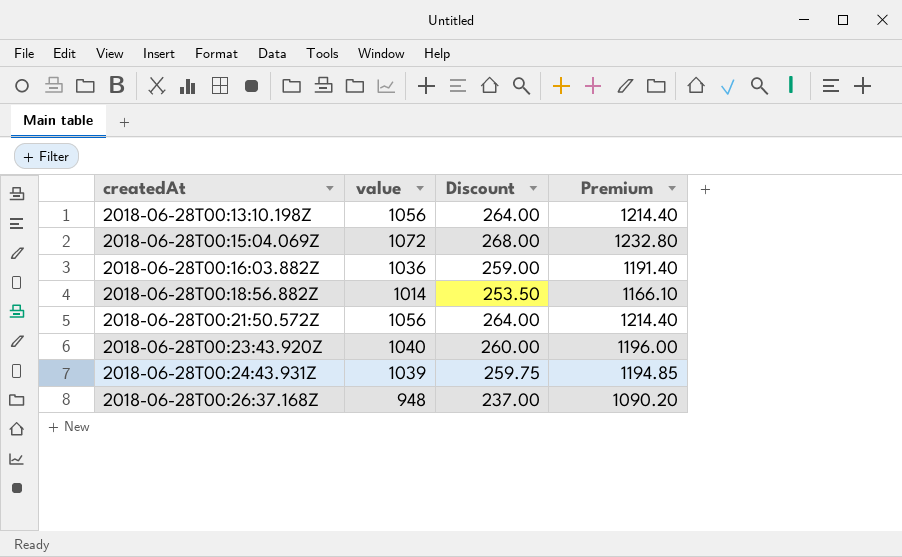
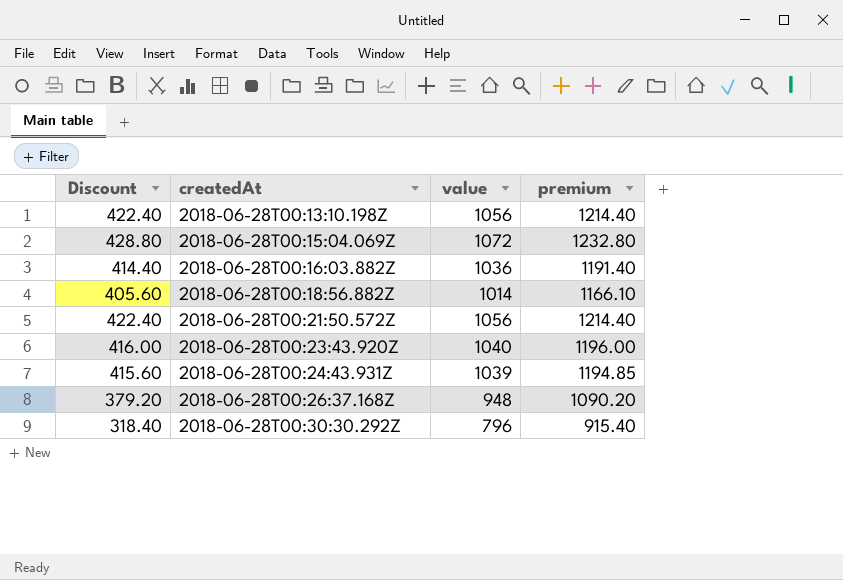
column Discount | formula: [value] * 0.25 -> [value] * 0.4
column Discount | position: 3 -> 1
column name: Premium -> premium
row 2018-06-28T00:30:30.292Z: none -> 318.40 | 796 | 915.40

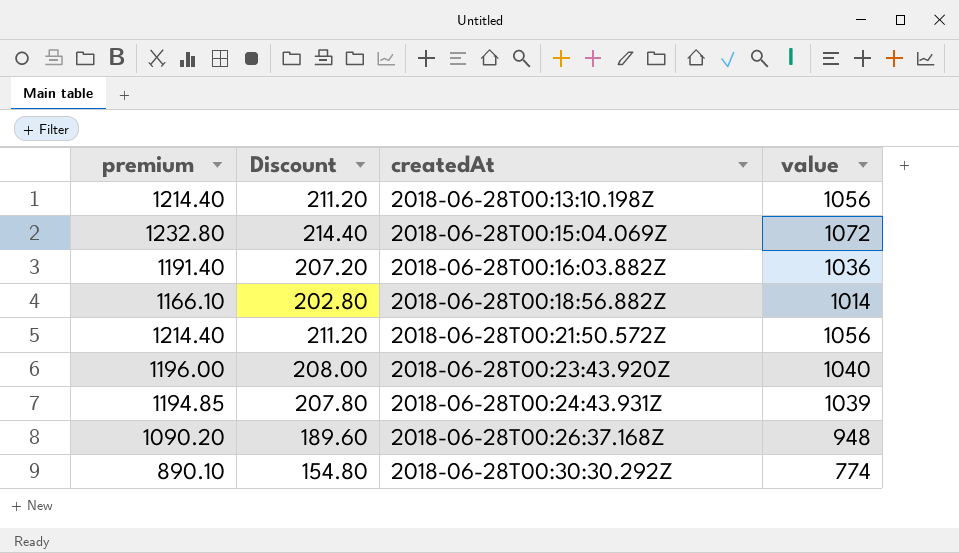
column premium | position: 4 -> 1
column Discount | formula: [value] * 0.4 -> [value] * 0.2
2018-06-28T00:30:30.292Z | premium: 915.40 -> 890.10
2018-06-28T00:30:30.292Z | value: 796 -> 774

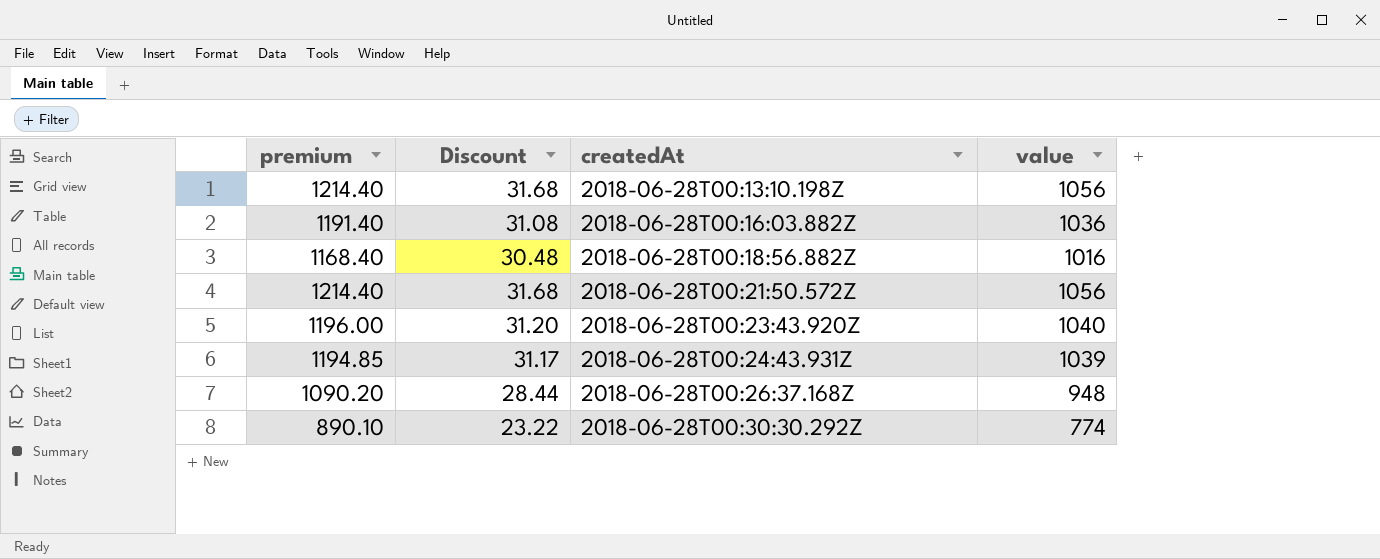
column Discount | formula: [value] * 0.2 -> [value] * 0.03
row 2018-06-28T00:15:04.069Z: 1232.80 | 214.40 | 1072 -> none
2018-06-28T00:18:56.882Z | premium: 1166.10 -> 1168.40
2018-06-28T00:18:56.882Z | value: 1014 -> 1016

